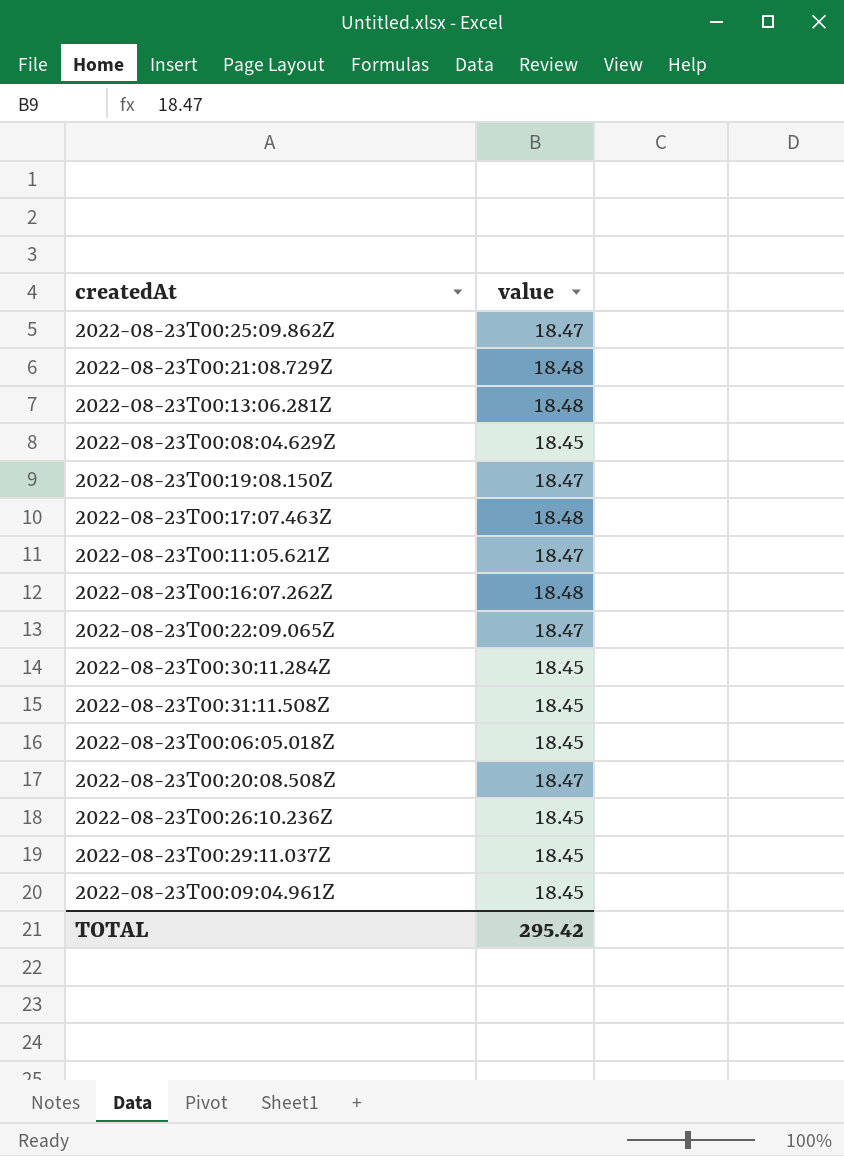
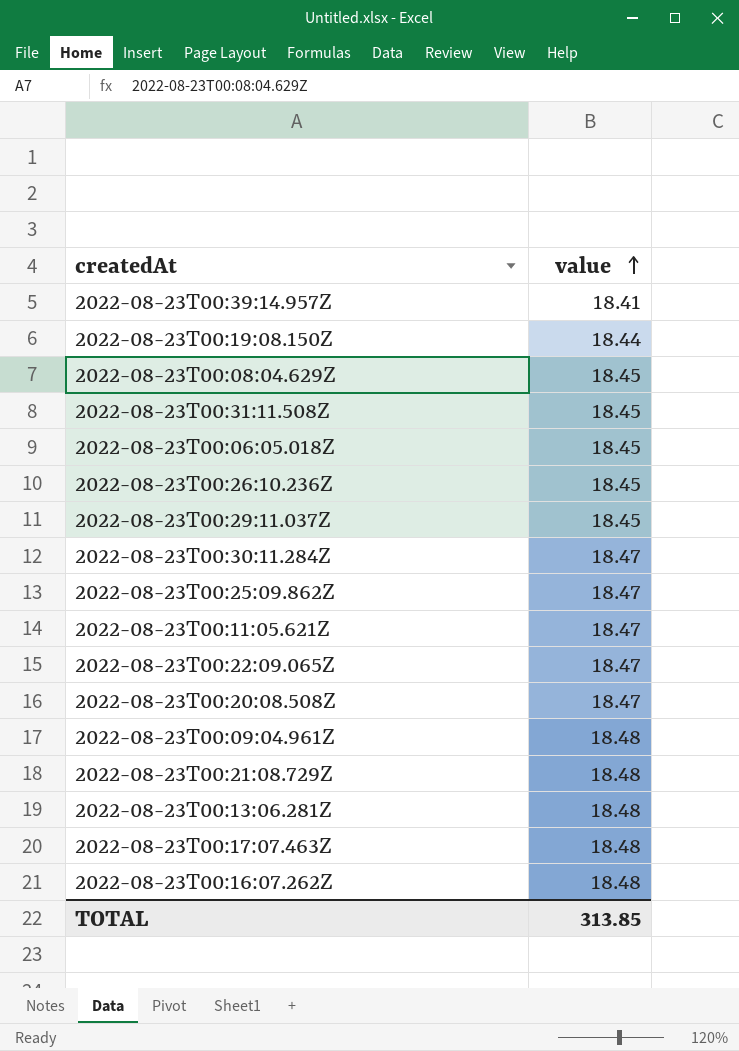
row order: none -> value ascending
row 2022-08-23T00:39:14.957Z: none -> 18.41
2022-08-23T00:19:08.150Z | value: 18.47 -> 18.44
2022-08-23T00:30:11.284Z | value: 18.45 -> 18.47
2022-08-23T00:09:04.961Z | value: 18.45 -> 18.48
TOTAL | value: 295.42 -> 313.85

